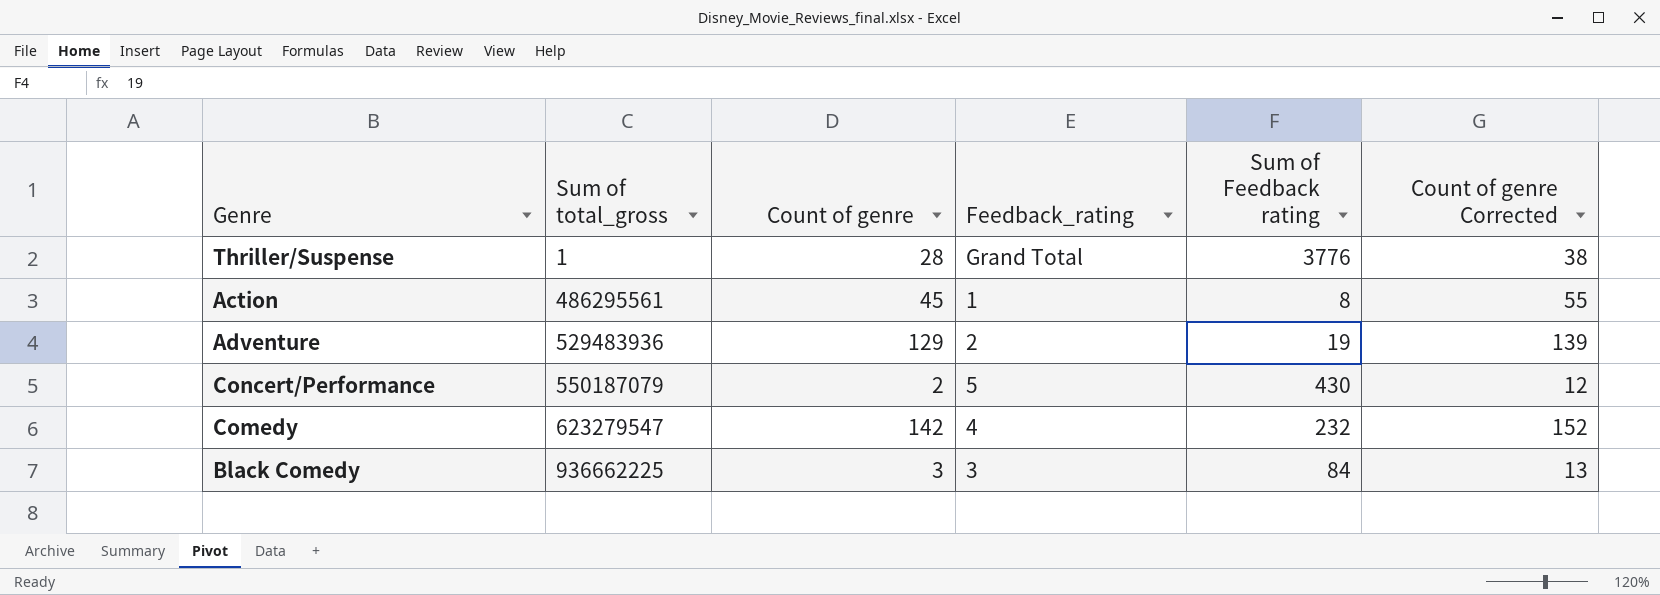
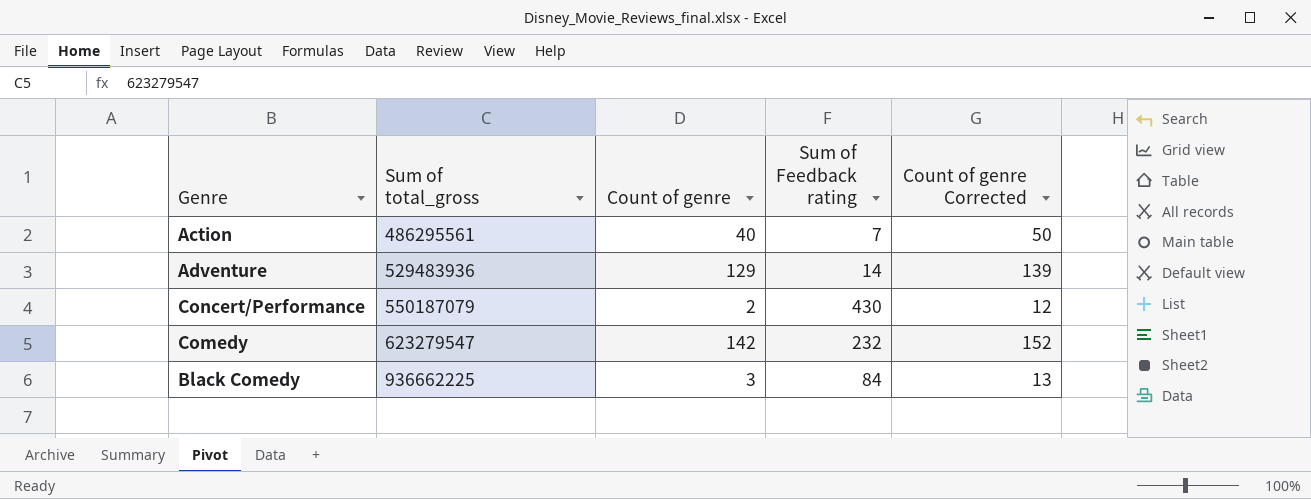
column Feedback_rating | position: 4 -> none
row Thriller/Suspense: 1 | 28 | Grand Total | 3776 | 38 -> none
Action | Count of genre: 45 -> 40
Action | Sum of Feedback rating: 8 -> 7
Action | Count of genre Corrected: 55 -> 50
Adventure | Sum of Feedback rating: 19 -> 14

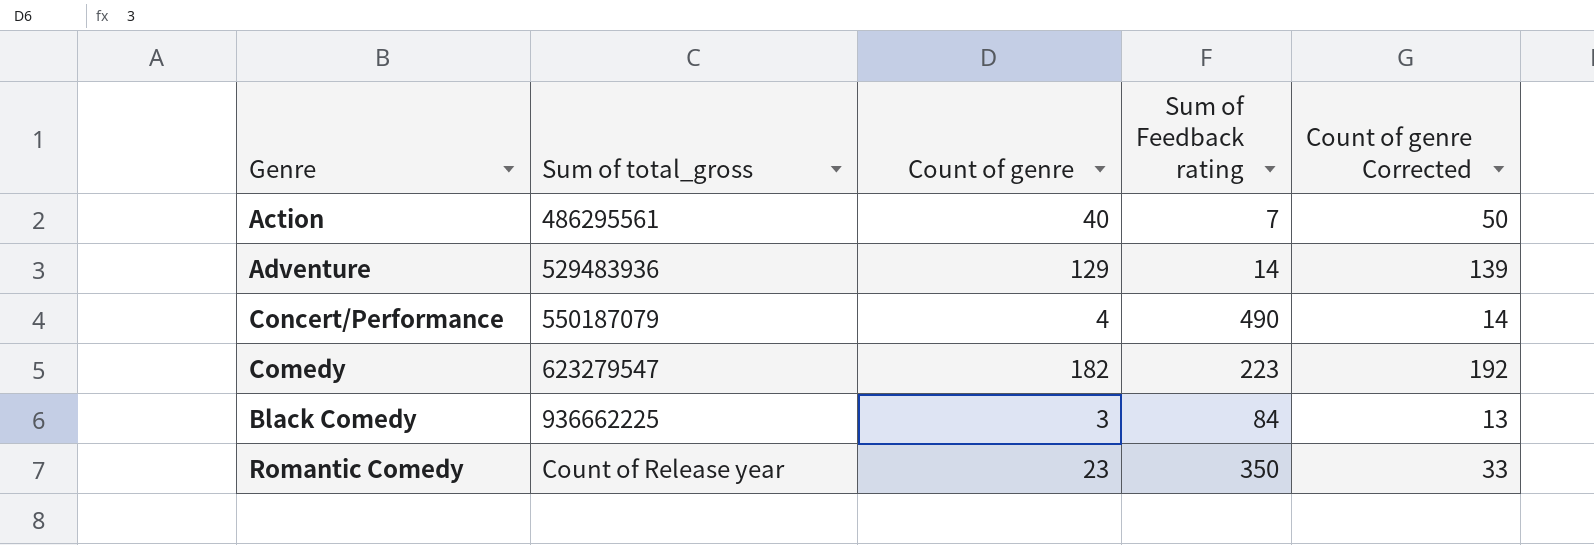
Concert/Performance | Count of genre: 2 -> 4
Concert/Performance | Sum of Feedback rating: 430 -> 490
Concert/Performance | Count of genre Corrected: 12 -> 14
Comedy | Count of genre: 142 -> 182
Comedy | Sum of Feedback rating: 232 -> 223
Comedy | Count of genre Corrected: 152 -> 192
row Romantic Comedy: none -> Count of Release year | 23 | 350 | 33

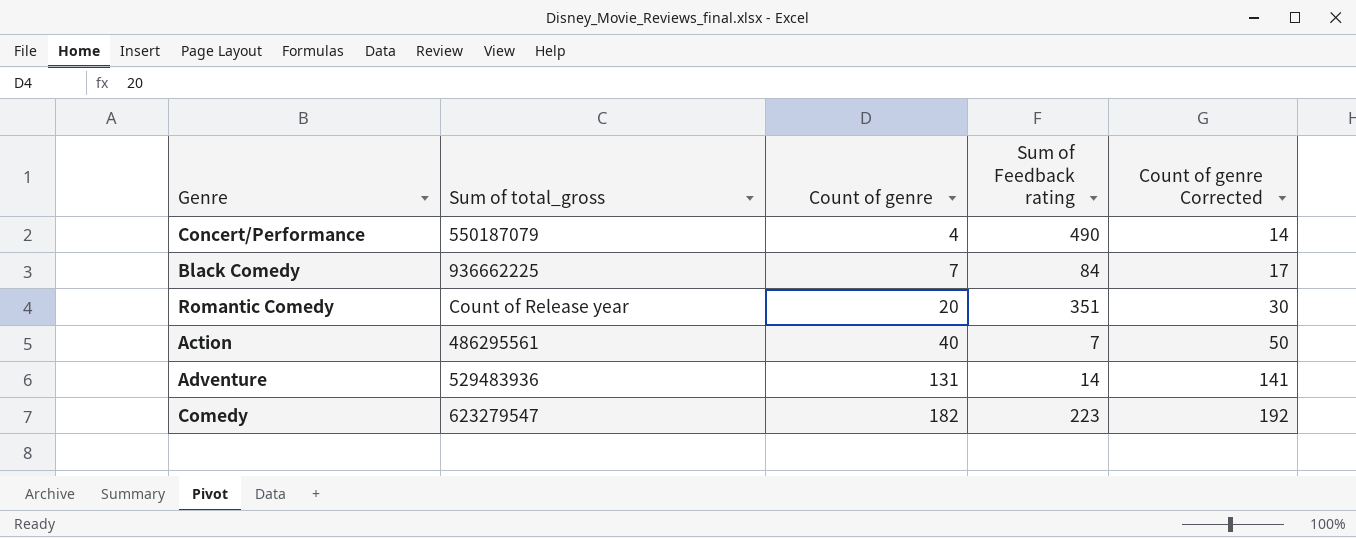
row order: Sum of total_gross ascending -> Count of genre ascending
Black Comedy | Count of genre: 3 -> 7
Black Comedy | Count of genre Corrected: 13 -> 17
Romantic Comedy | Count of genre: 23 -> 20
Romantic Comedy | Sum of Feedback rating: 350 -> 351
Romantic Comedy | Count of genre Corrected: 33 -> 30
Adventure | Count of genre: 129 -> 131
Adventure | Count of genre Corrected: 139 -> 141

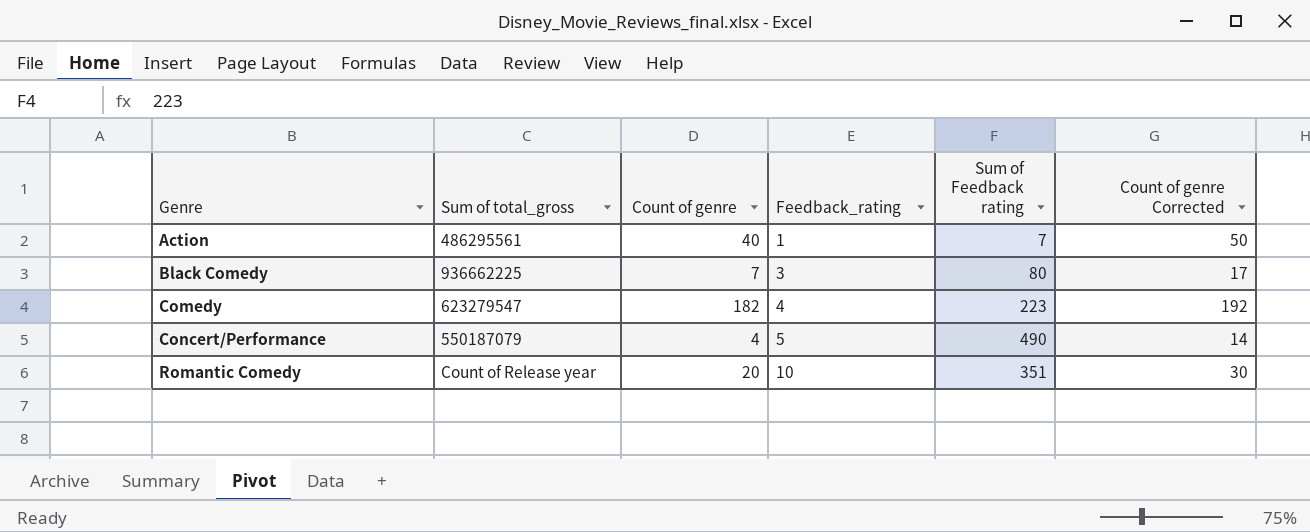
row order: Count of genre ascending -> Genre ascending
column Feedback_rating | position: none -> 4
row Adventure: 529483936 | 131 | 14 | 141 -> none
Black Comedy | Sum of Feedback rating: 84 -> 80

